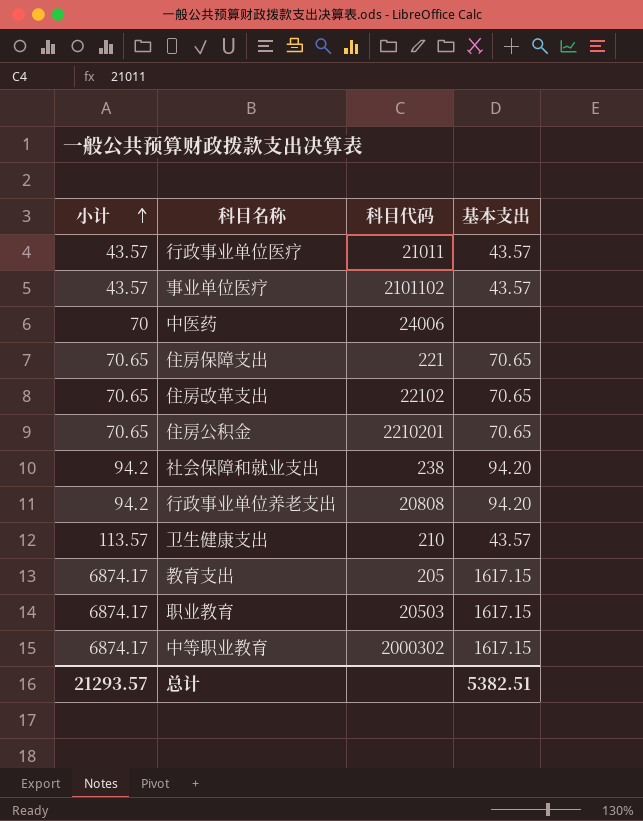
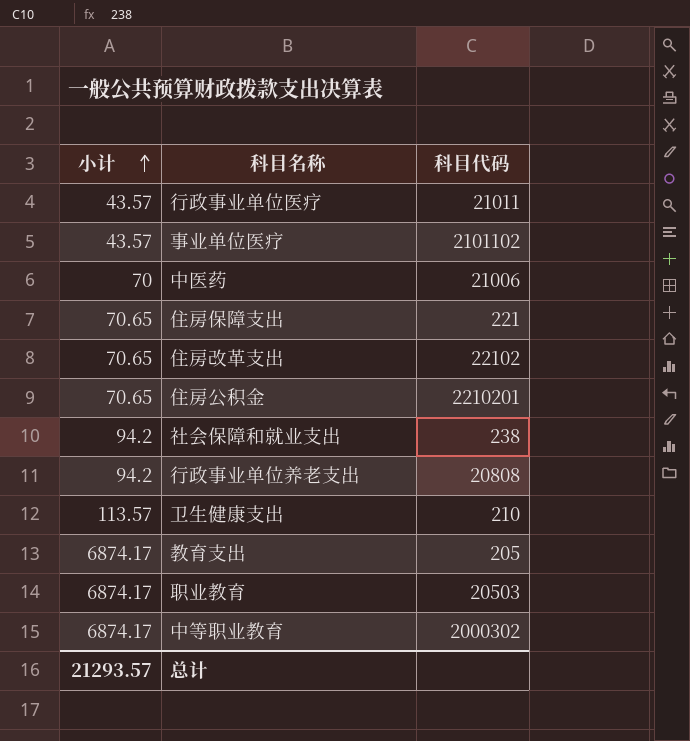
column 基本支出 | position: 4 -> none
中医药 | 科目代码: 24006 -> 21006

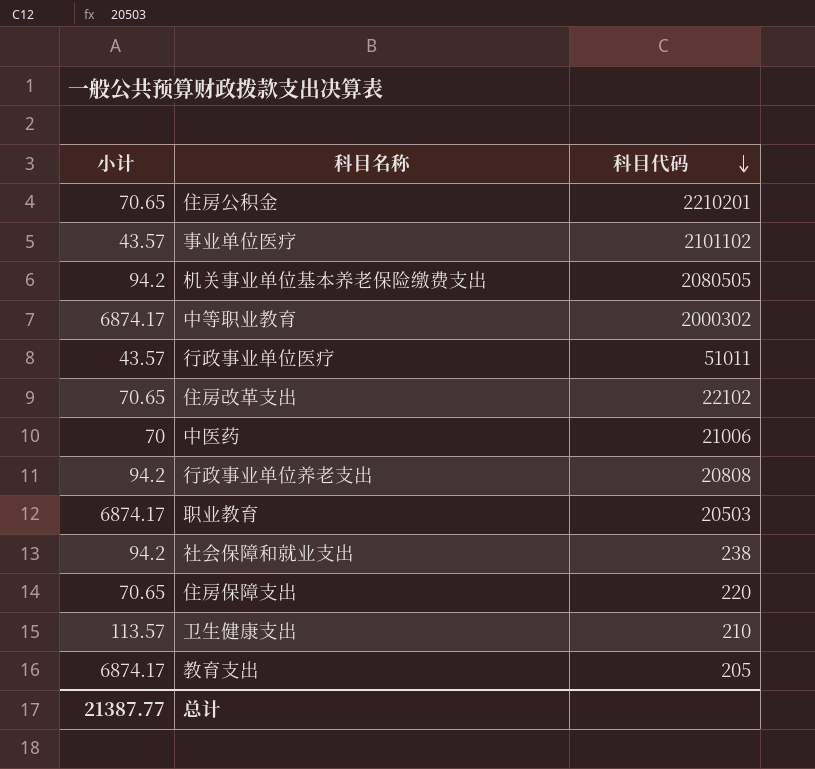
row order: 小计 ascending -> 科目代码 descending
row 机关事业单位基本养老保险缴费支出: none -> 94.2 | 2080505
行政事业单位医疗 | 科目代码: 21011 -> 51011
住房保障支出 | 科目代码: 221 -> 220
总计 | 小计: 21293.57 -> 21387.77

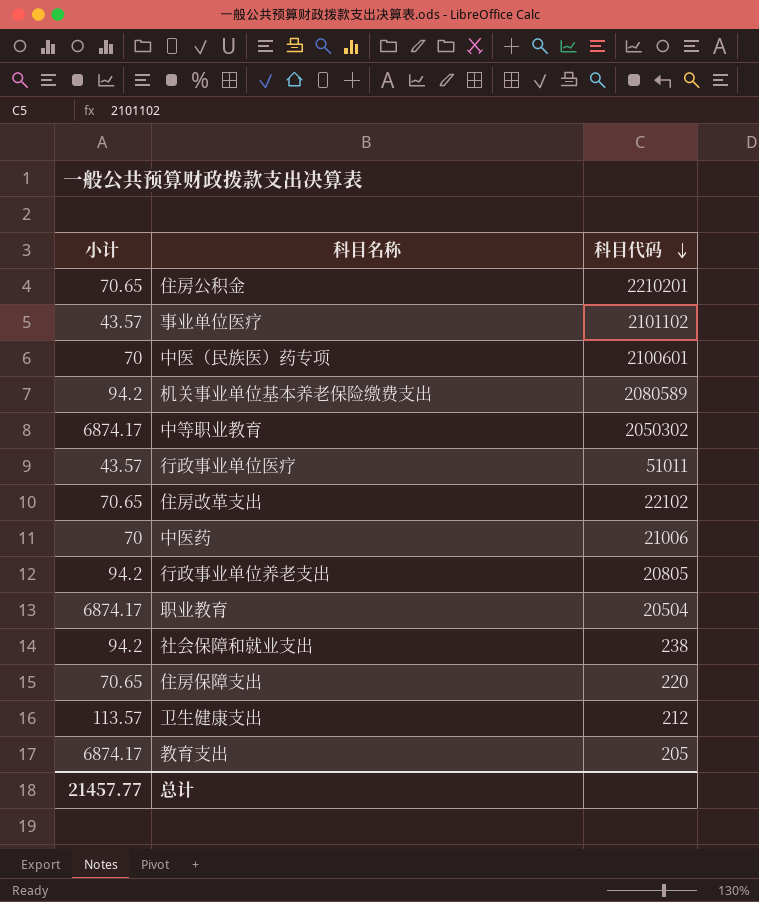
row 中医（民族医）药专项: none -> 70 | 2100601
机关事业单位基本养老保险缴费支出 | 科目代码: 2080505 -> 2080589
中等职业教育 | 科目代码: 2000302 -> 2050302
行政事业单位养老支出 | 科目代码: 20808 -> 20805
职业教育 | 科目代码: 20503 -> 20504
卫生健康支出 | 科目代码: 210 -> 212
总计 | 小计: 21387.77 -> 21457.77

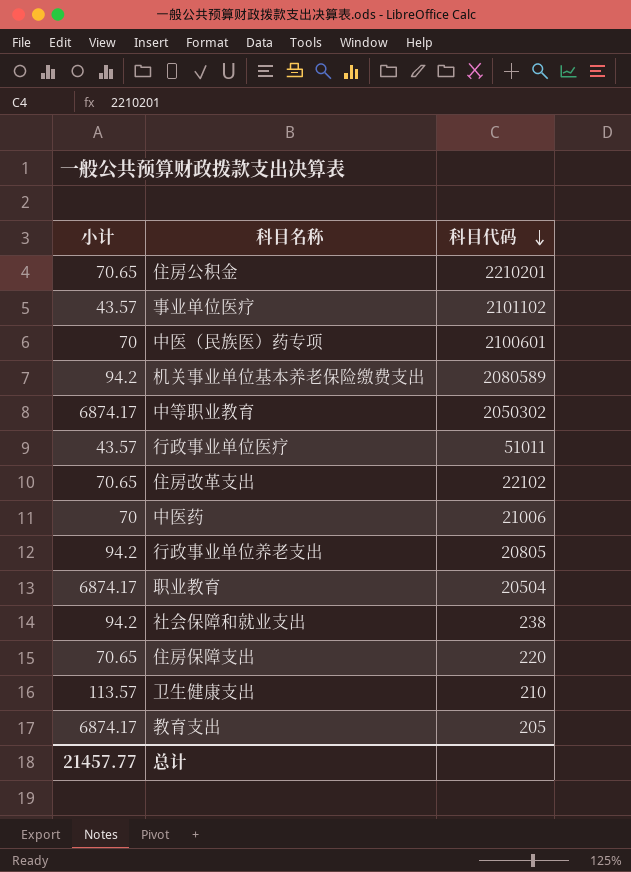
卫生健康支出 | 科目代码: 212 -> 210

